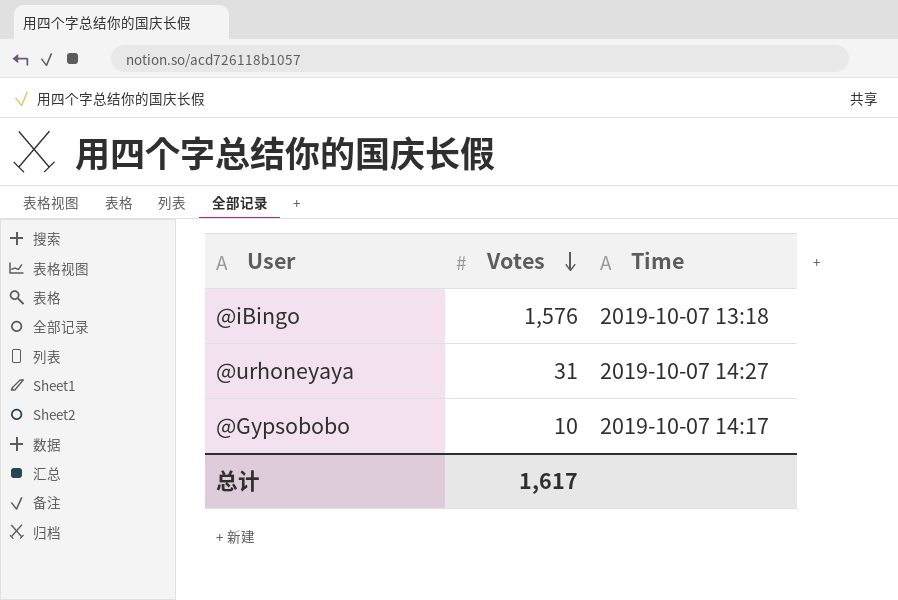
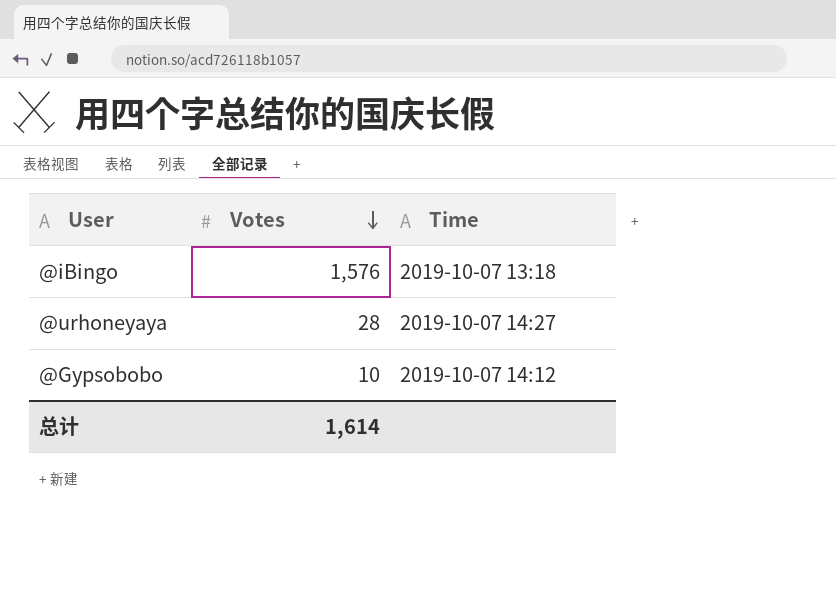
@urhoneyaya | Votes: 31 -> 28
@Gypsobobo | Time: 2019-10-07 14:17 -> 2019-10-07 14:12
总计 | Votes: 1,617 -> 1,614

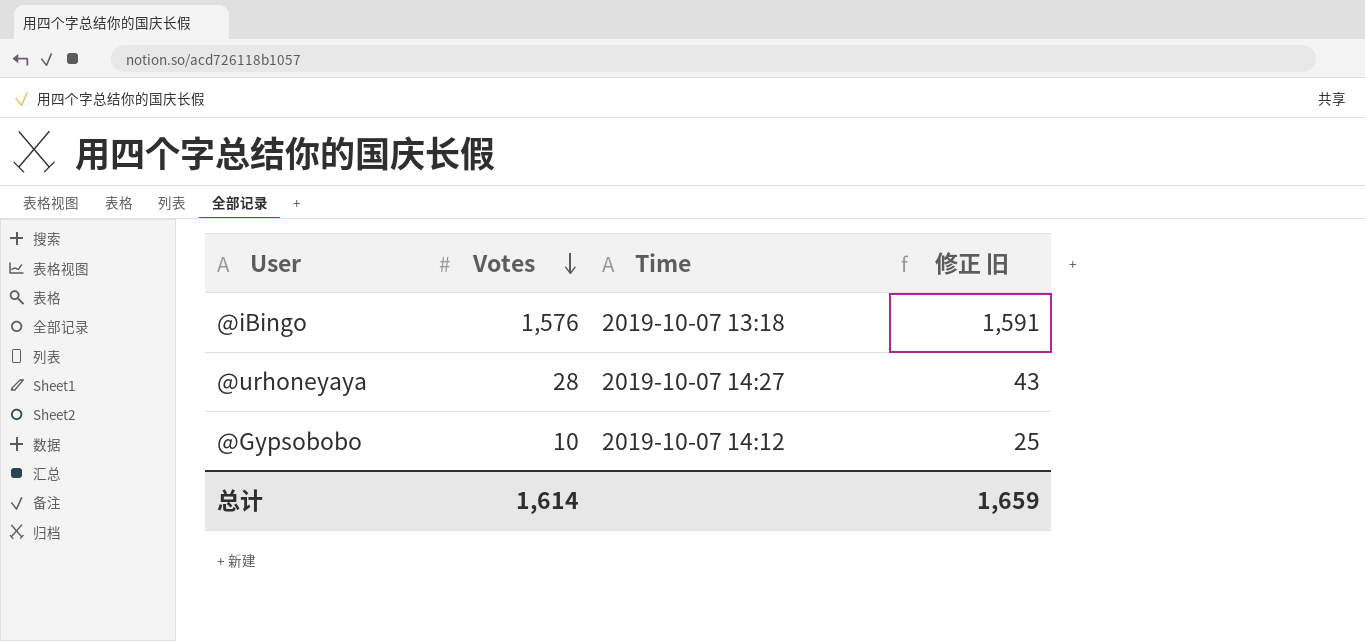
column 修正 旧 | formula: none -> [Votes] + 15

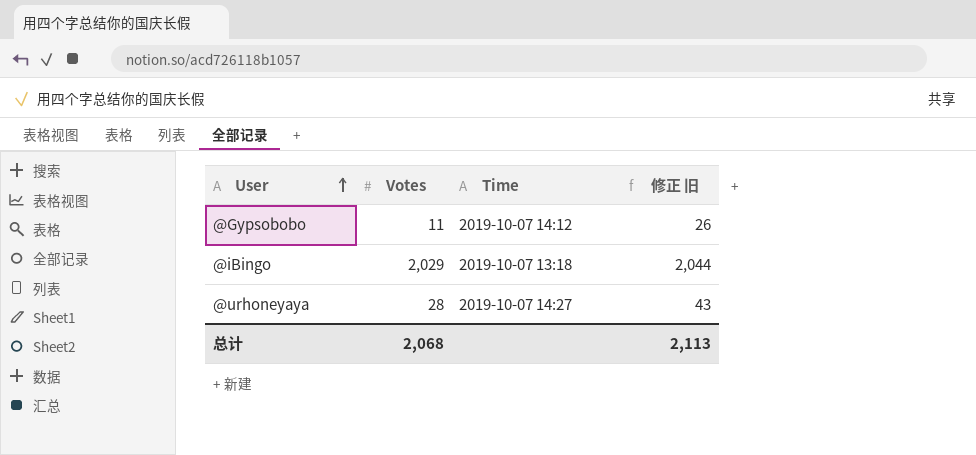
row order: Votes descending -> User ascending
@Gypsobobo | Votes: 10 -> 11
@Gypsobobo | 修正 旧: 25 -> 26
@iBingo | Votes: 1,576 -> 2,029
@iBingo | 修正 旧: 1,591 -> 2,044
总计 | Votes: 1,614 -> 2,068
总计 | 修正 旧: 1,659 -> 2,113

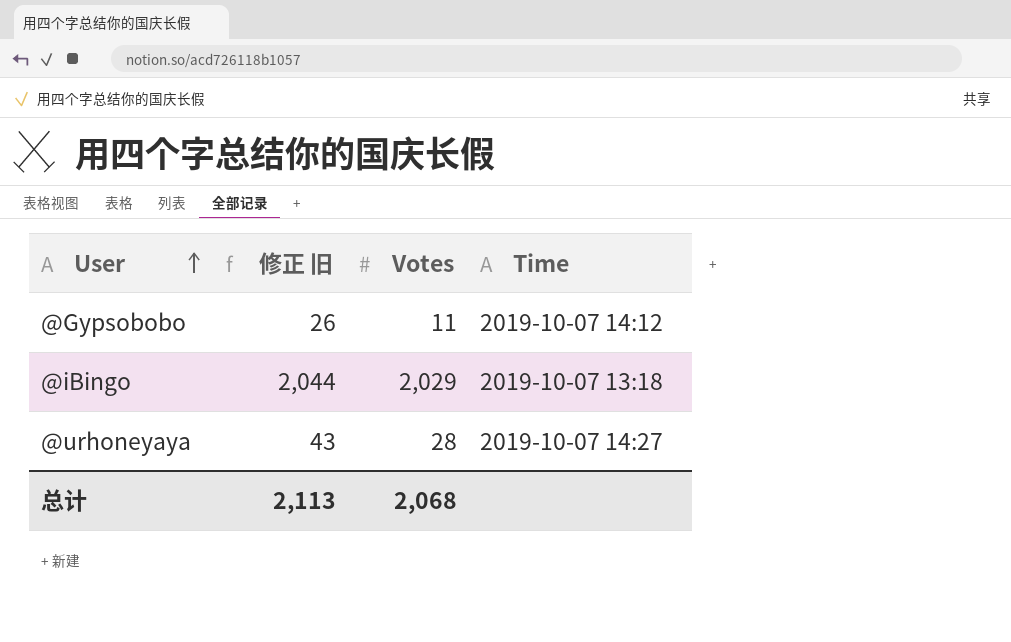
column 修正 旧 | position: 4 -> 2

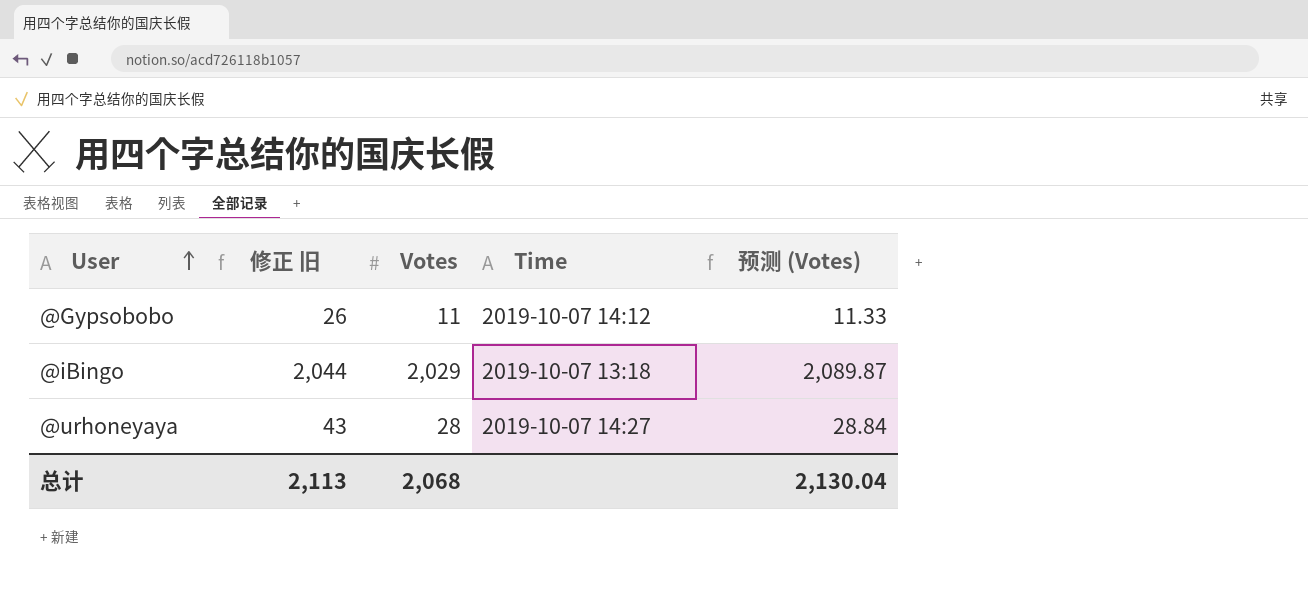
column 预测 (Votes) | formula: none -> [Votes] * 1.03

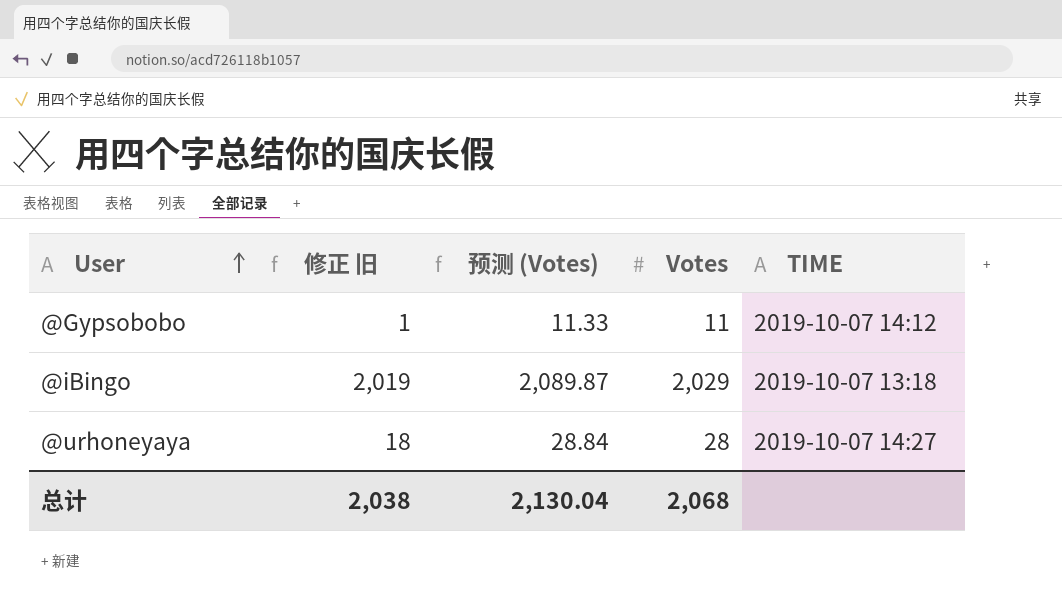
column 修正 旧 | formula: [Votes] + 15 -> [Votes] - 10
column 预测 (Votes) | position: 5 -> 3
column name: Time -> TIME
总计 | 修正 旧: 2,113 -> 2,038

